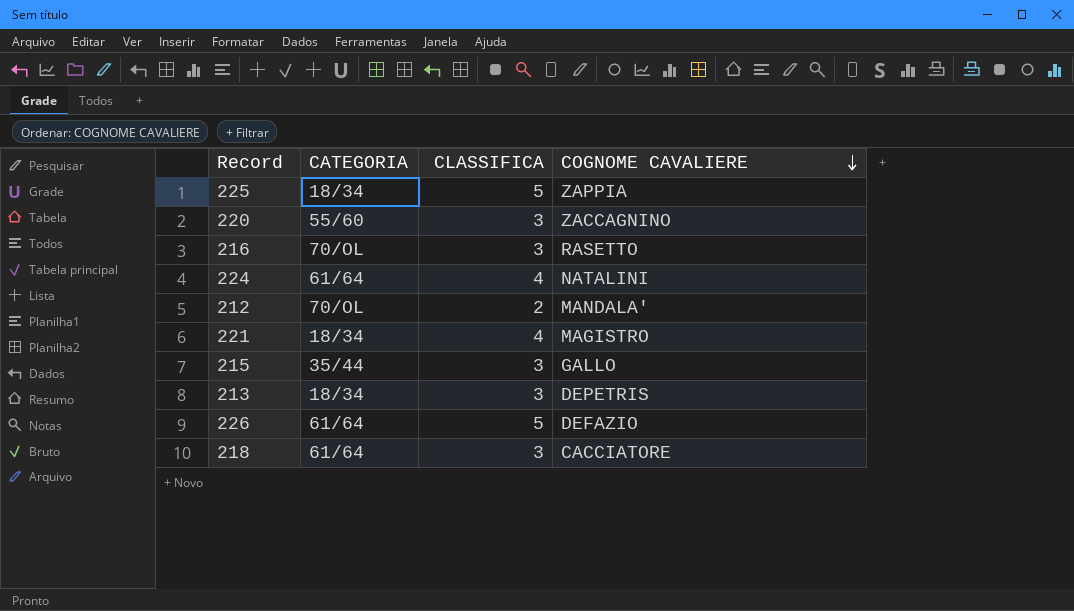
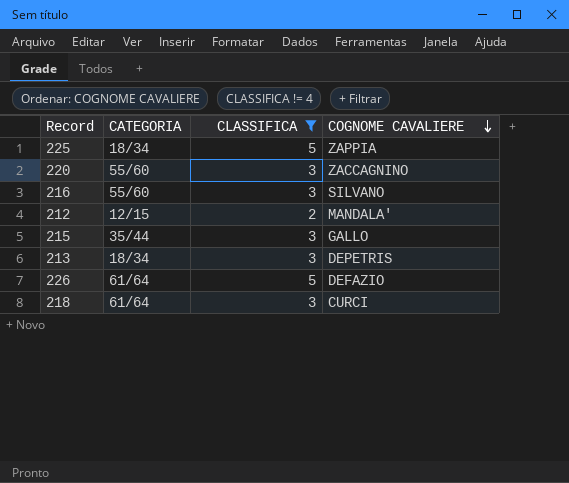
filter: none -> CLASSIFICA != 4
216 | CATEGORIA: 70/OL -> 55/60
216 | COGNOME CAVALIERE: RASETTO -> SILVANO
212 | CATEGORIA: 70/OL -> 12/15
218 | COGNOME CAVALIERE: CACCIATORE -> CURCI

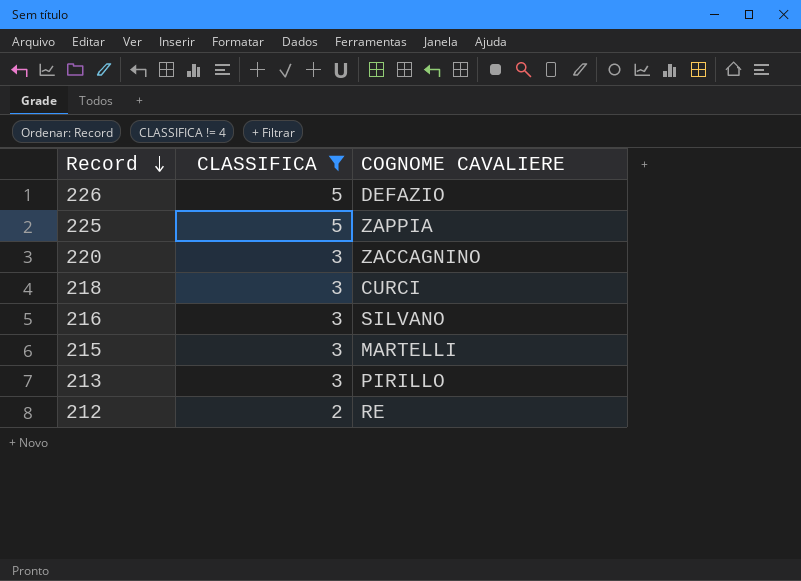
row order: COGNOME CAVALIERE descending -> Record descending
column CATEGORIA | position: 2 -> none
215 | COGNOME CAVALIERE: GALLO -> MARTELLI
213 | COGNOME CAVALIERE: DEPETRIS -> PIRILLO
212 | COGNOME CAVALIERE: MANDALA' -> RE

